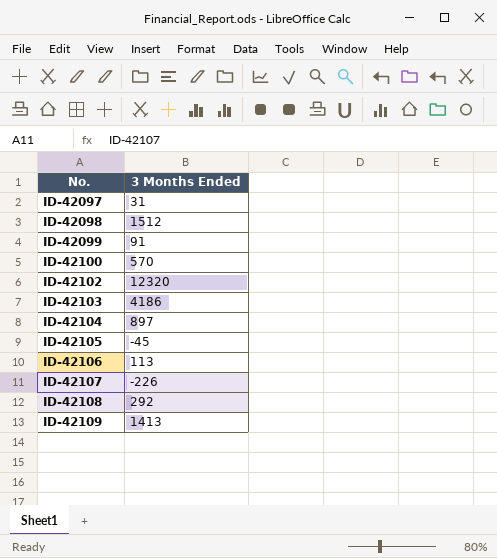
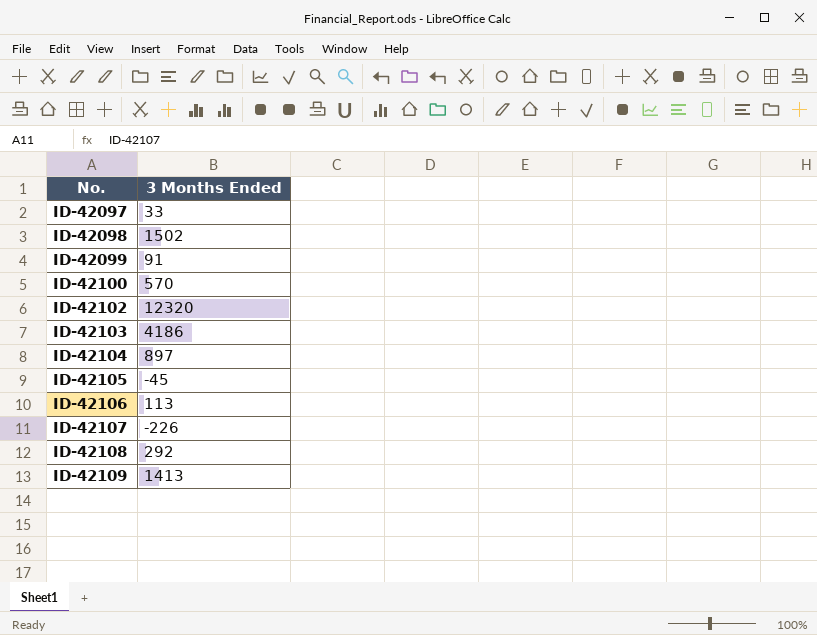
ID-42097 | 3 Months Ended: 31 -> 33
ID-42098 | 3 Months Ended: 1512 -> 1502

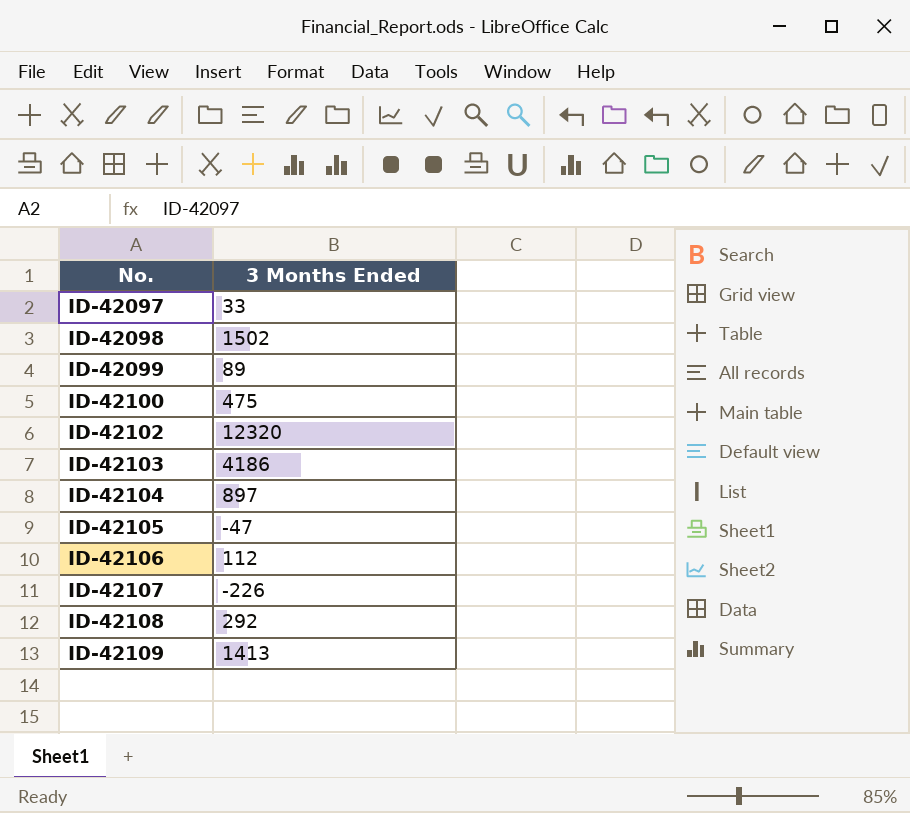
ID-42099 | 3 Months Ended: 91 -> 89
ID-42100 | 3 Months Ended: 570 -> 475
ID-42105 | 3 Months Ended: -45 -> -47
ID-42106 | 3 Months Ended: 113 -> 112

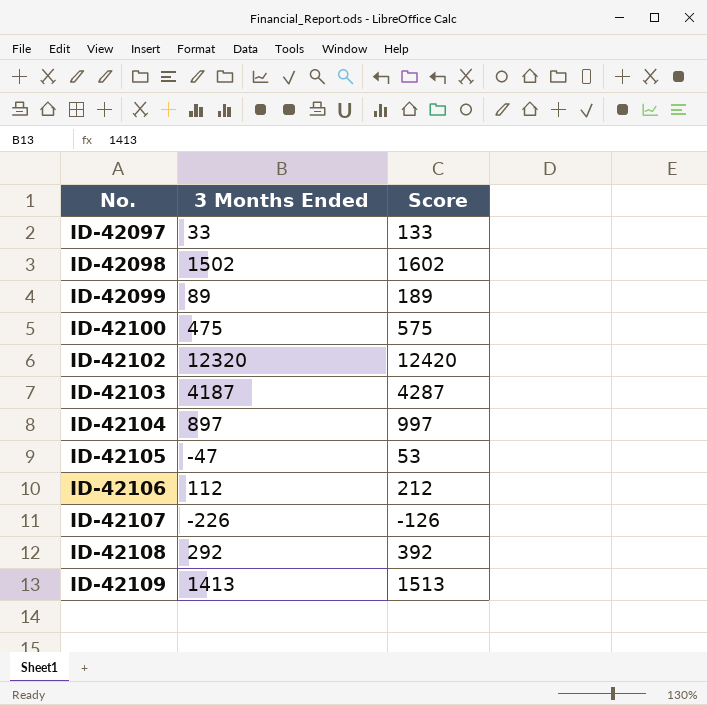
column Score | formula: none -> [3 Months Ended] + 100
ID-42103 | 3 Months Ended: 4186 -> 4187

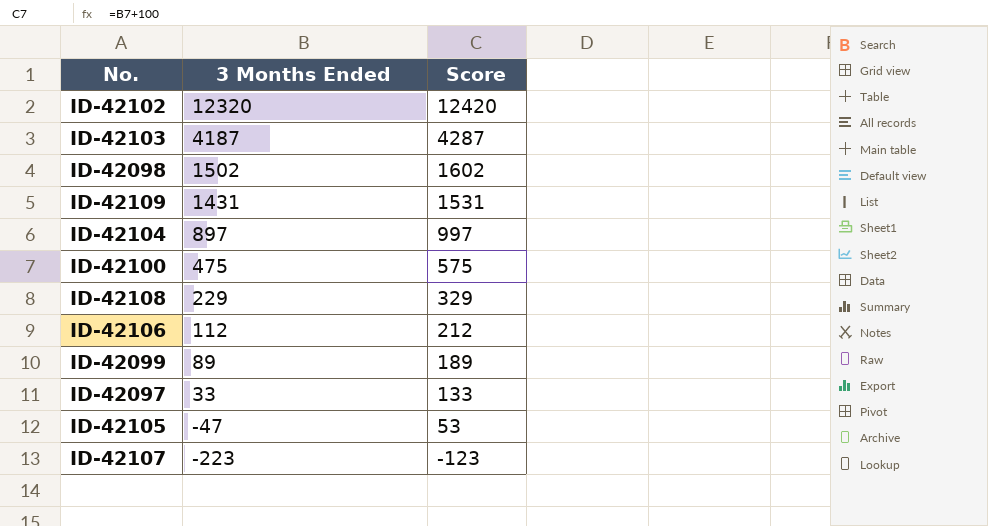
row order: No. ascending -> 3 Months Ended descending
ID-42109 | 3 Months Ended: 1413 -> 1431
ID-42109 | Score: 1513 -> 1531
ID-42108 | 3 Months Ended: 292 -> 229
ID-42108 | Score: 392 -> 329
ID-42107 | 3 Months Ended: -226 -> -223
ID-42107 | Score: -126 -> -123

